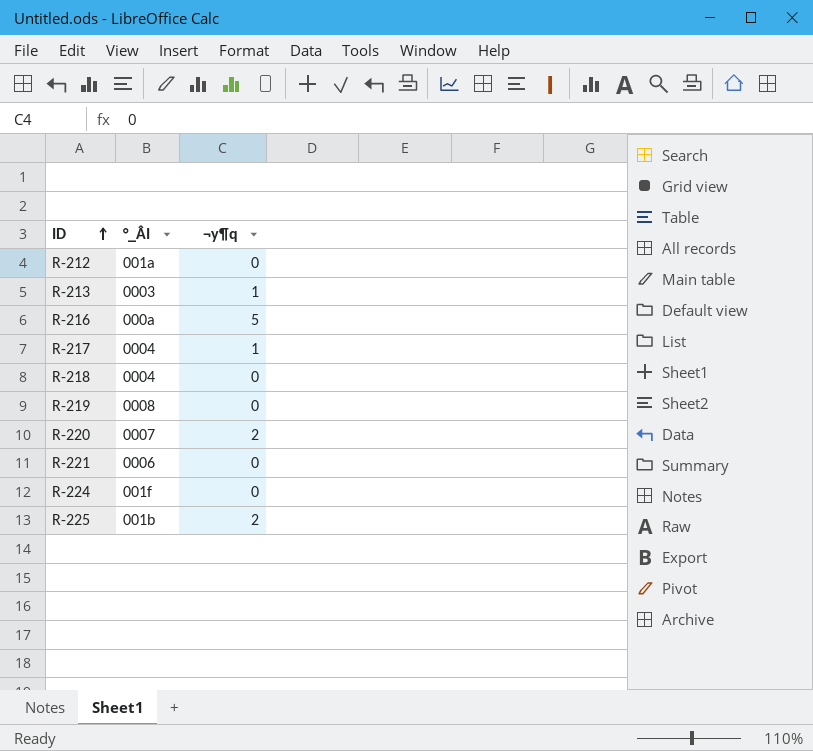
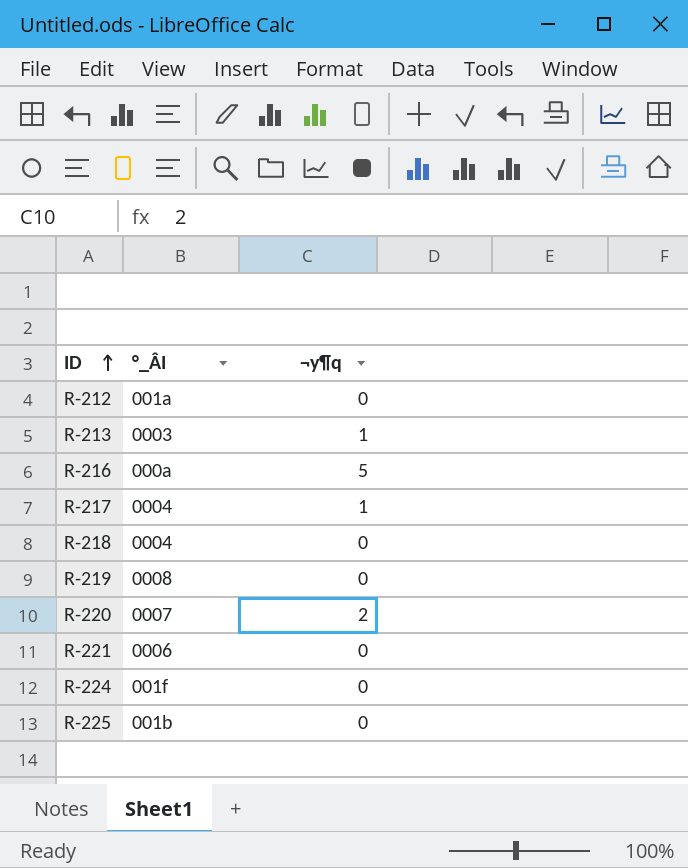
R-225 | ¬y¶q: 2 -> 0

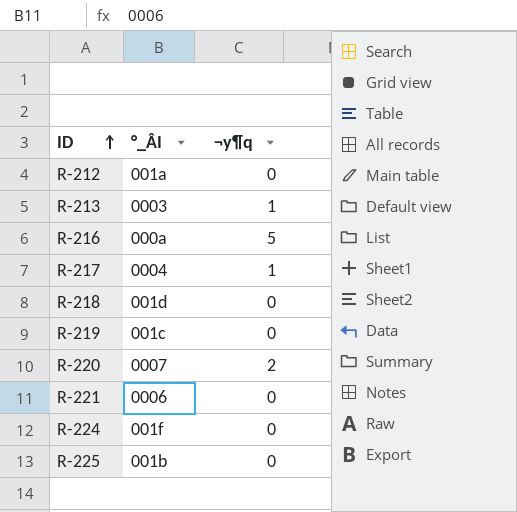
R-218 | °_ÂI: 0004 -> 001d
R-219 | °_ÂI: 0008 -> 001c

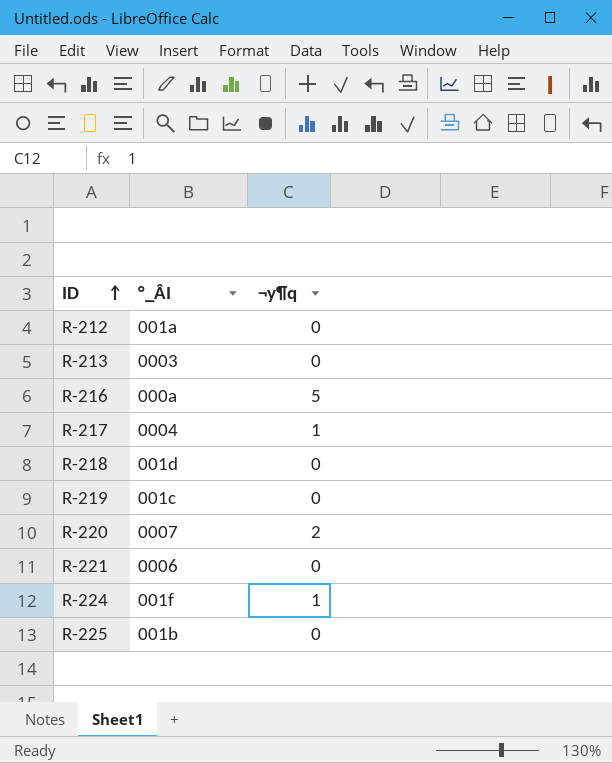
R-213 | ¬y¶q: 1 -> 0
R-224 | ¬y¶q: 0 -> 1

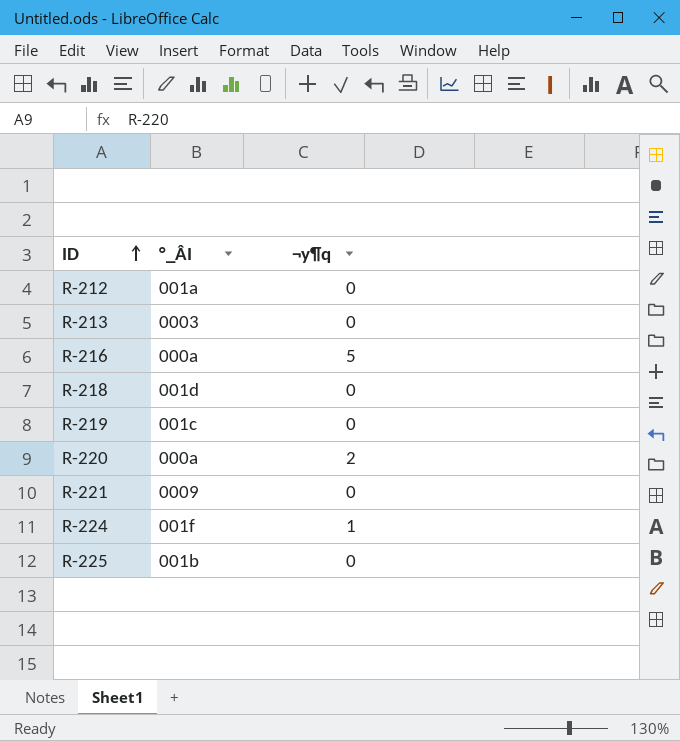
row R-217: 0004 | 1 -> none
R-220 | °_ÂI: 0007 -> 000a
R-221 | °_ÂI: 0006 -> 0009

